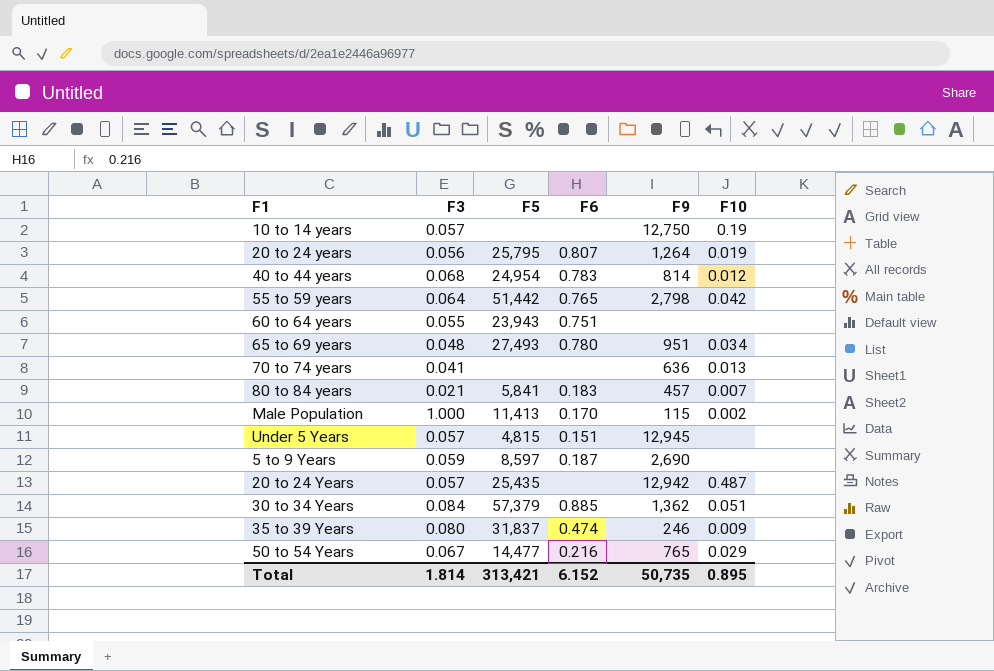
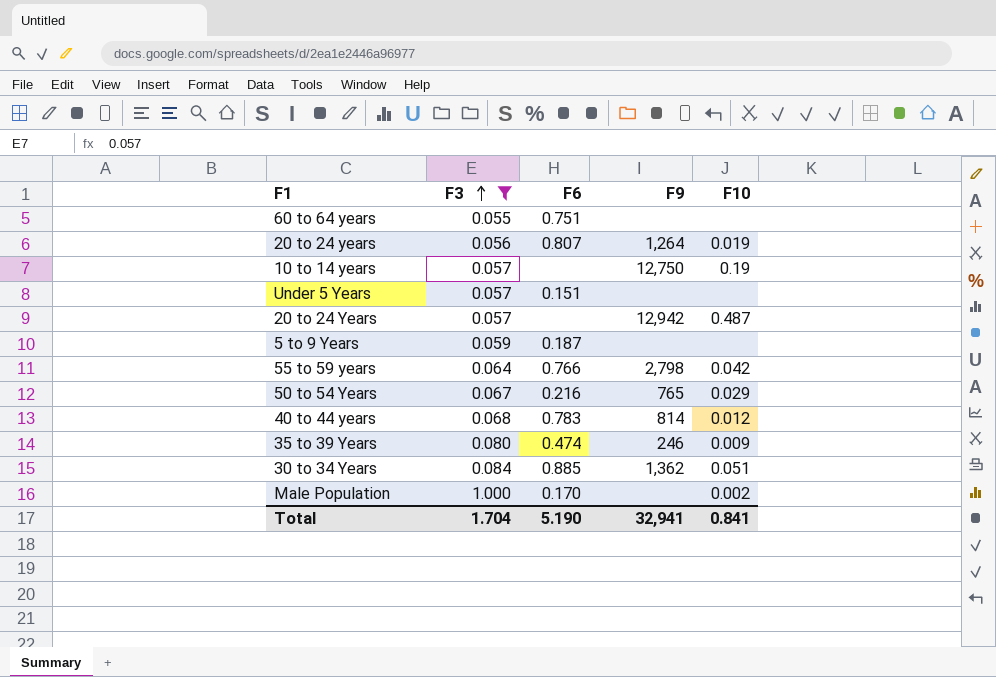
filter: none -> F3 >= 0.055
row order: none -> F3 ascending
column F5 | position: 3 -> none
Under 5 Years | F9: 12,945 -> none
5 to 9 Years | F9: 2,690 -> none
55 to 59 years | F6: 0.765 -> 0.766
Male Population | F9: 115 -> none
Total | F3: 1.814 -> 1.704
Total | F6: 6.152 -> 5.190
Total | F9: 50,735 -> 32,941
Total | F10: 0.895 -> 0.841

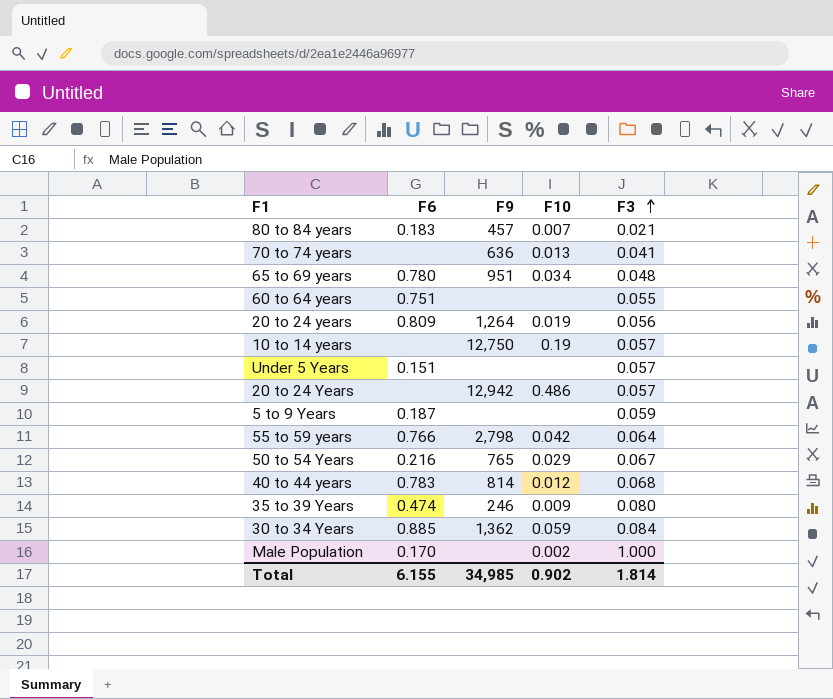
filter: F3 >= 0.055 -> none
column F3 | position: 2 -> 5
20 to 24 years | F6: 0.807 -> 0.809
20 to 24 Years | F10: 0.487 -> 0.486
30 to 34 Years | F10: 0.051 -> 0.059
Total | F6: 5.190 -> 6.155
Total | F9: 32,941 -> 34,985
Total | F10: 0.841 -> 0.902
Total | F3: 1.704 -> 1.814

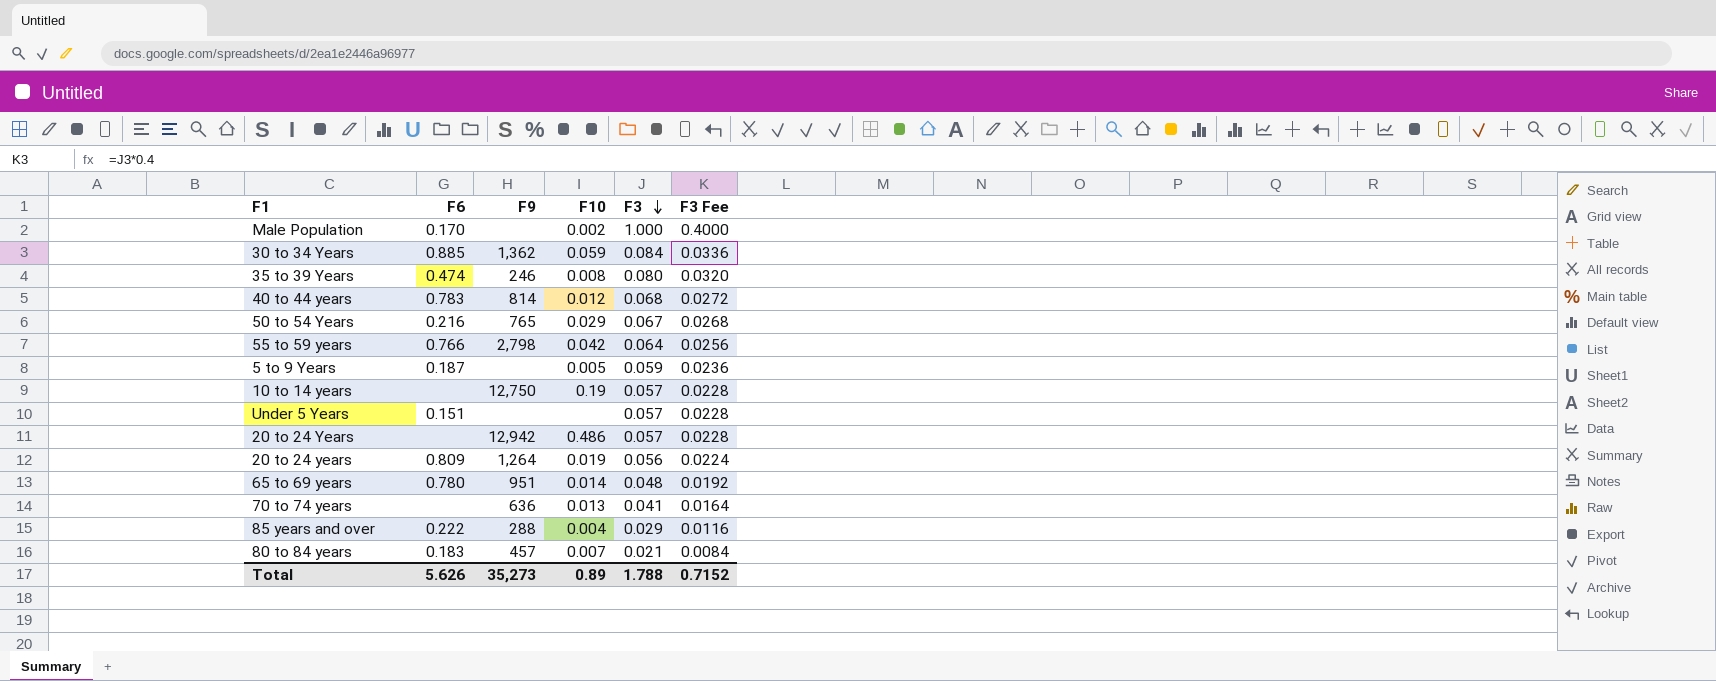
row order: F3 ascending -> F3 descending
column F3 Fee | formula: none -> [F3] * 0.4
row 60 to 64 years: 0.751 | none | none | 0.055 -> none
35 to 39 Years | F10: 0.009 -> 0.008
5 to 9 Years | F10: none -> 0.005
65 to 69 years | F10: 0.034 -> 0.014
row 85 years and over: none -> 0.222 | 288 | 0.004 | 0.029 | 0.0116
Total | F6: 6.155 -> 5.626
Total | F9: 34,985 -> 35,273
Total | F10: 0.902 -> 0.89
Total | F3: 1.814 -> 1.788

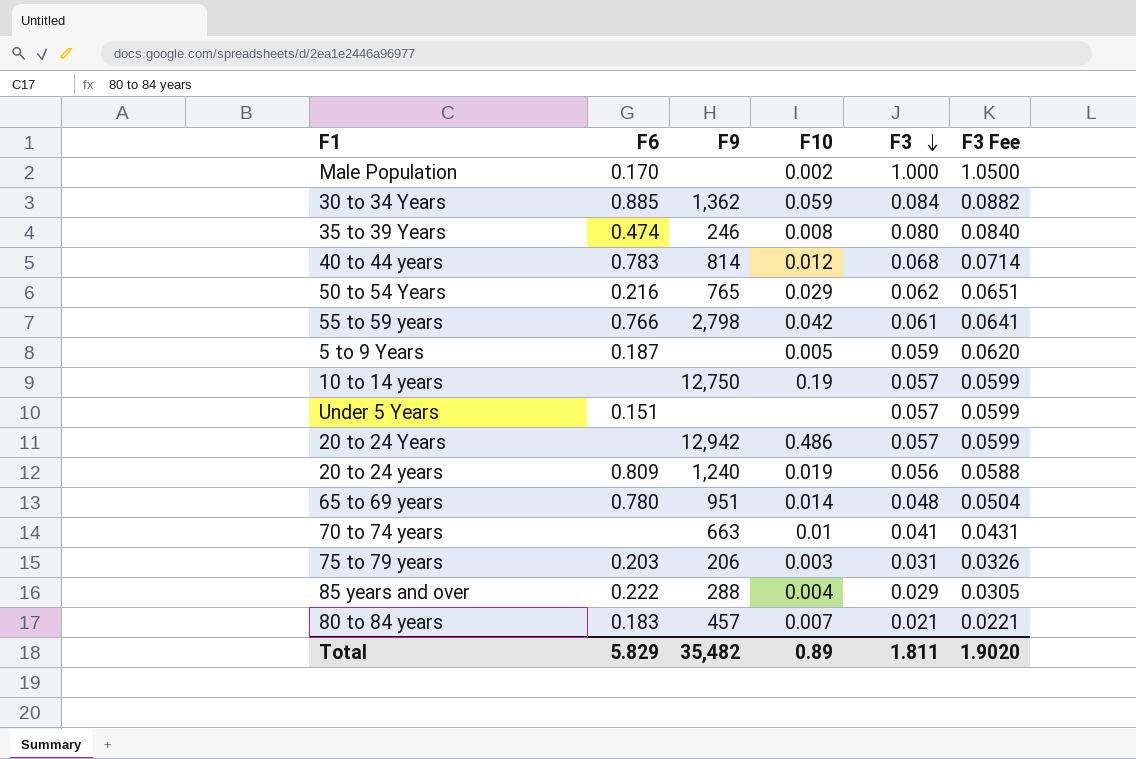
column F3 Fee | formula: [F3] * 0.4 -> [F3] * 1.05
50 to 54 Years | F3: 0.067 -> 0.062
55 to 59 years | F3: 0.064 -> 0.061
20 to 24 years | F9: 1,264 -> 1,240
70 to 74 years | F9: 636 -> 663
70 to 74 years | F10: 0.013 -> 0.01
row 75 to 79 years: none -> 0.203 | 206 | 0.003 | 0.031 | 0.0326
Total | F6: 5.626 -> 5.829
Total | F9: 35,273 -> 35,482
Total | F3: 1.788 -> 1.811
Total | F3 Fee: 0.7152 -> 1.9020

